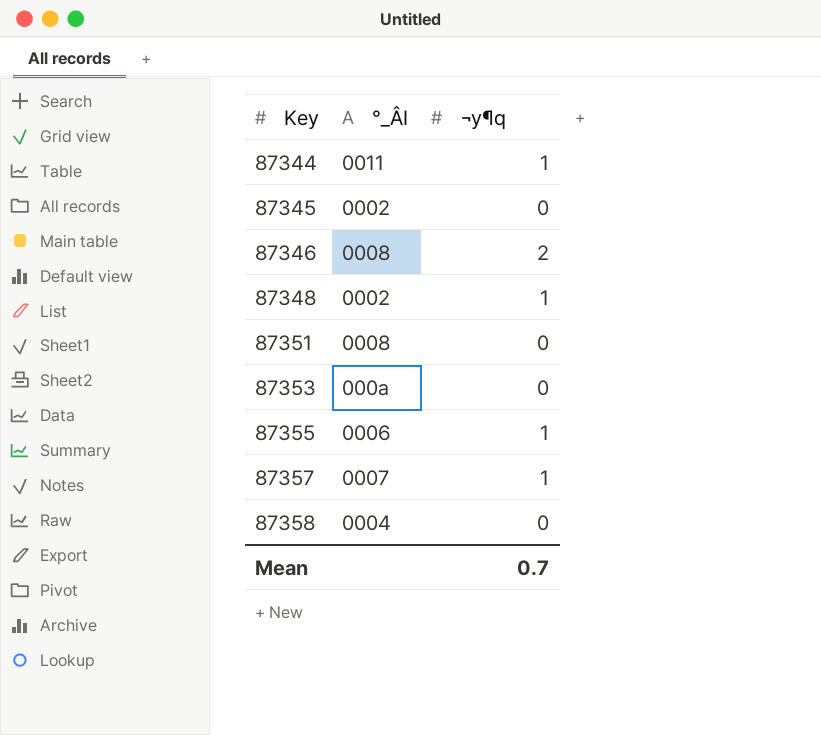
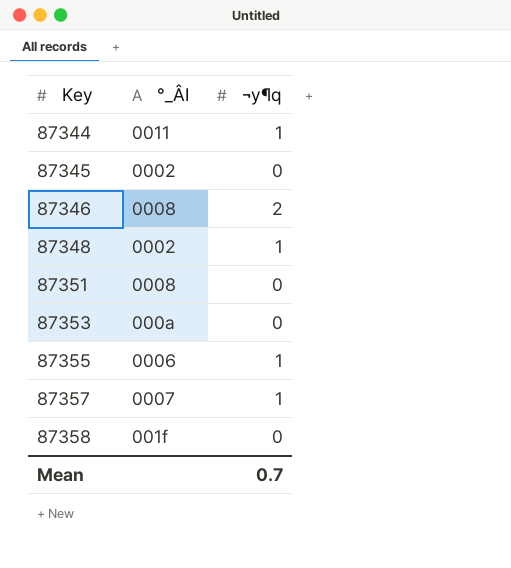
87358 | °_ÂI: 0004 -> 001f

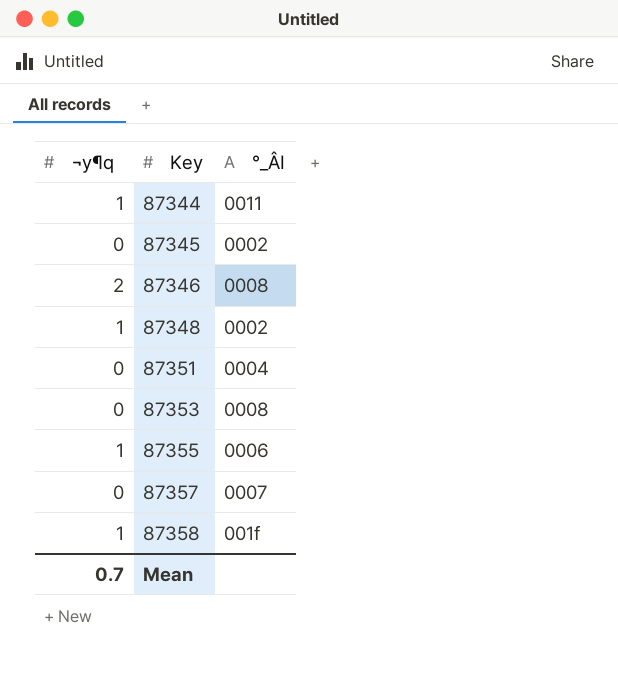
column ¬y¶q | position: 3 -> 1
87351 | °_ÂI: 0008 -> 0004
87353 | °_ÂI: 000a -> 0008
87357 | ¬y¶q: 1 -> 0
87358 | ¬y¶q: 0 -> 1

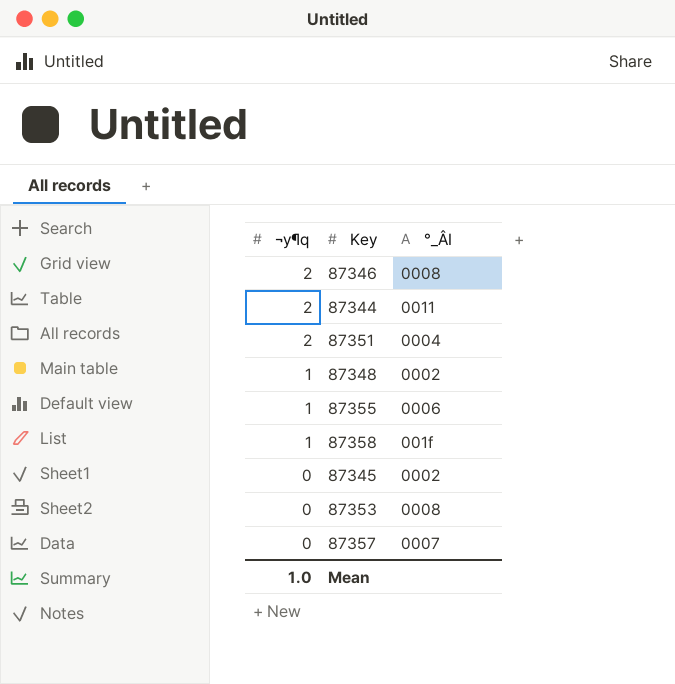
row order: Key ascending -> ¬y¶q descending
87344 | ¬y¶q: 1 -> 2
87351 | ¬y¶q: 0 -> 2
Mean | ¬y¶q: 0.7 -> 1.0

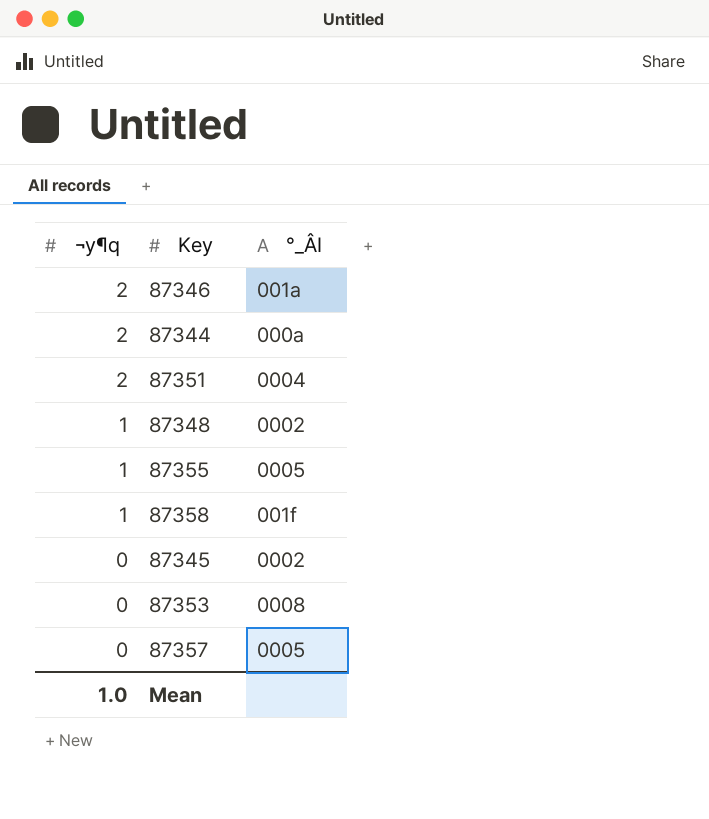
87346 | °_ÂI: 0008 -> 001a
87344 | °_ÂI: 0011 -> 000a
87355 | °_ÂI: 0006 -> 0005
87357 | °_ÂI: 0007 -> 0005

